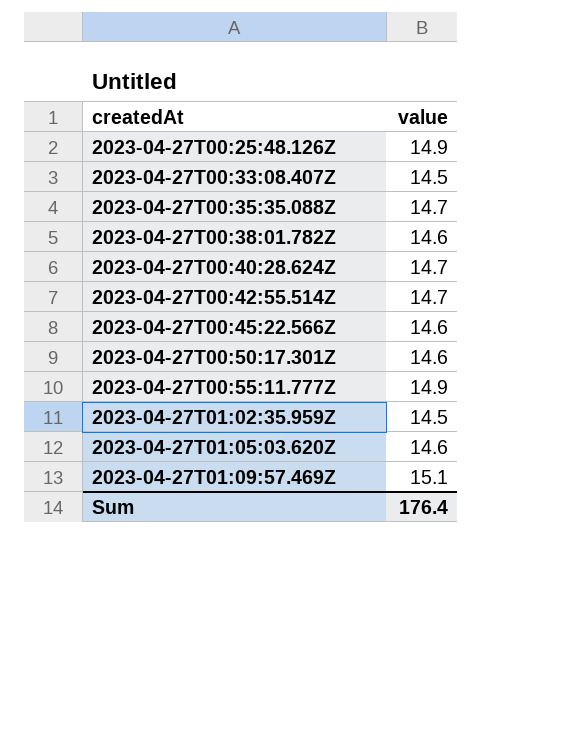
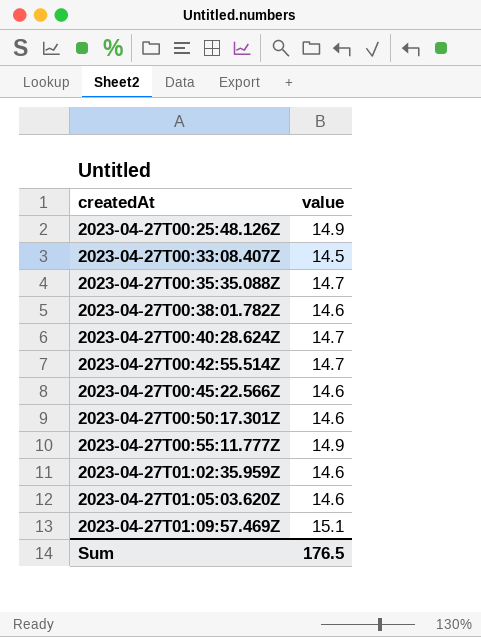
2023-04-27T01:02:35.959Z | value: 14.5 -> 14.6
Sum | value: 176.4 -> 176.5

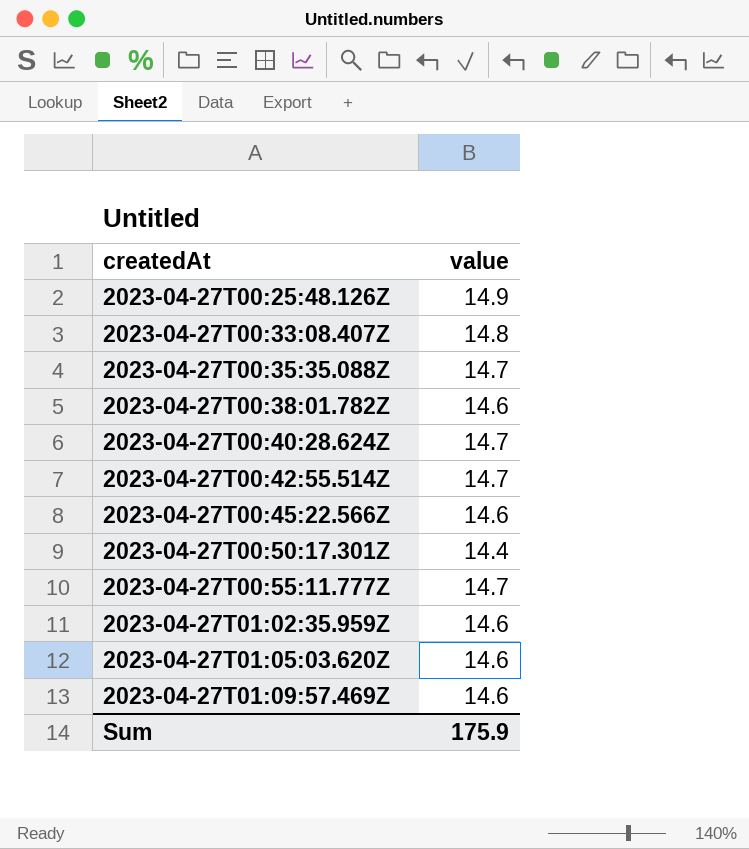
2023-04-27T00:33:08.407Z | value: 14.5 -> 14.8
2023-04-27T00:50:17.301Z | value: 14.6 -> 14.4
2023-04-27T00:55:11.777Z | value: 14.9 -> 14.7
2023-04-27T01:09:57.469Z | value: 15.1 -> 14.6
Sum | value: 176.5 -> 175.9

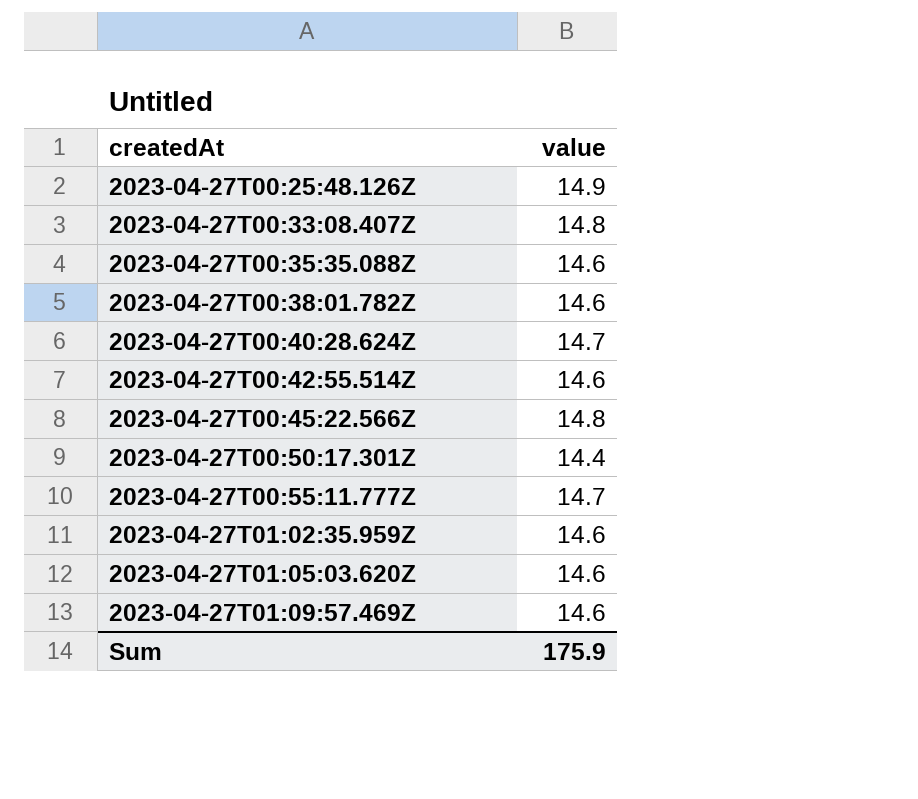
2023-04-27T00:35:35.088Z | value: 14.7 -> 14.6
2023-04-27T00:42:55.514Z | value: 14.7 -> 14.6
2023-04-27T00:45:22.566Z | value: 14.6 -> 14.8

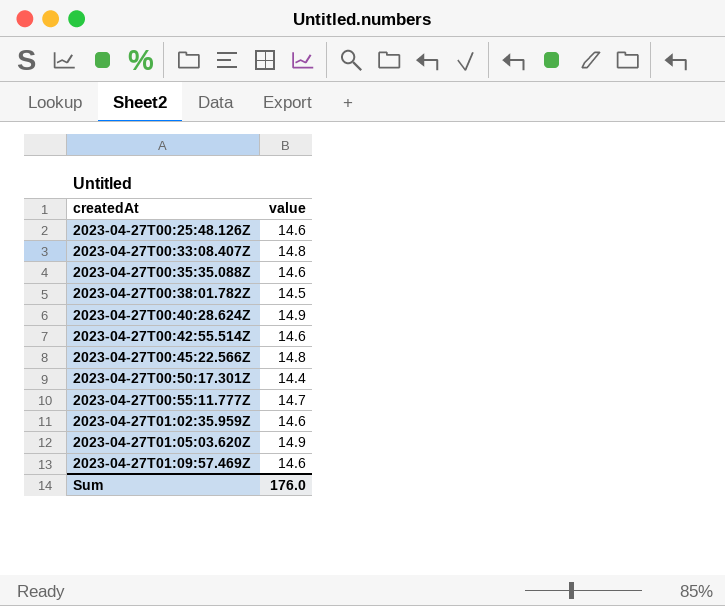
2023-04-27T00:25:48.126Z | value: 14.9 -> 14.6
2023-04-27T00:38:01.782Z | value: 14.6 -> 14.5
2023-04-27T00:40:28.624Z | value: 14.7 -> 14.9
2023-04-27T01:05:03.620Z | value: 14.6 -> 14.9
Sum | value: 175.9 -> 176.0

